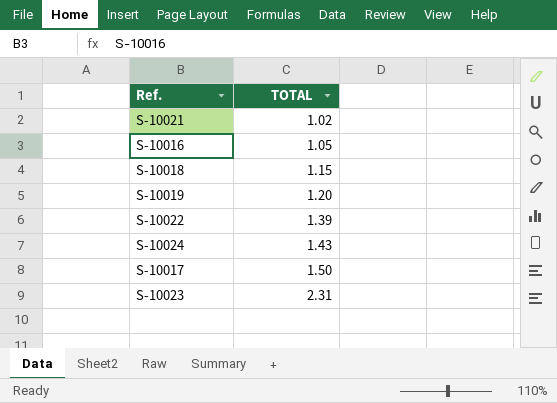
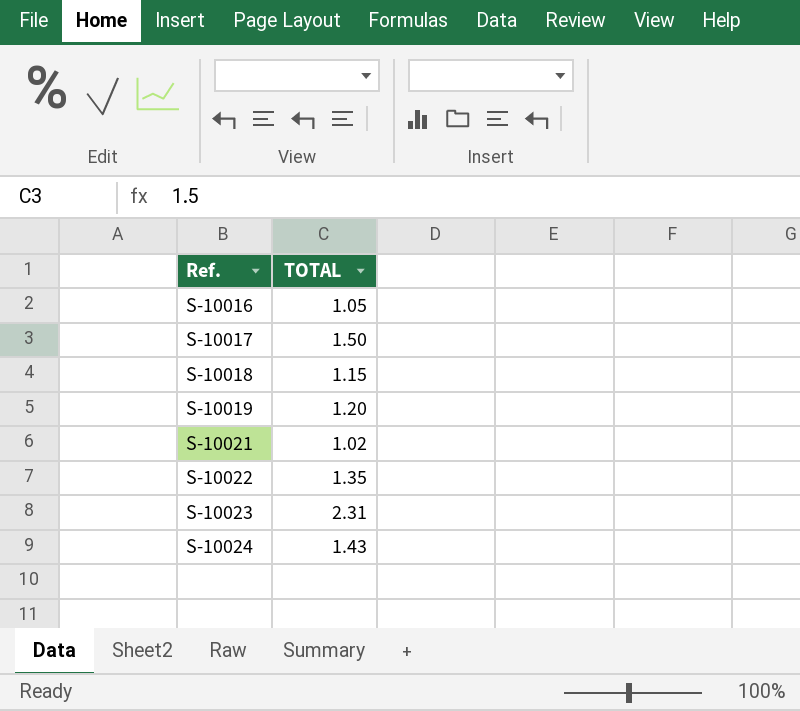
row order: TOTAL ascending -> Ref. ascending
S-10022 | TOTAL: 1.39 -> 1.35

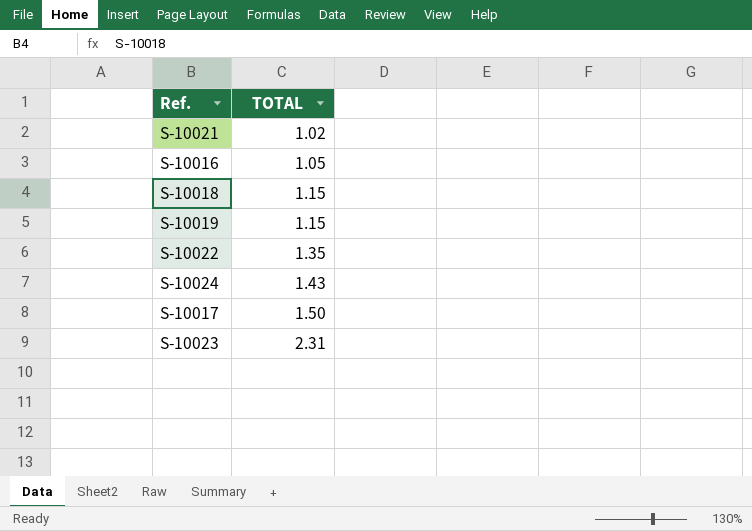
row order: Ref. ascending -> TOTAL ascending
S-10019 | TOTAL: 1.20 -> 1.15

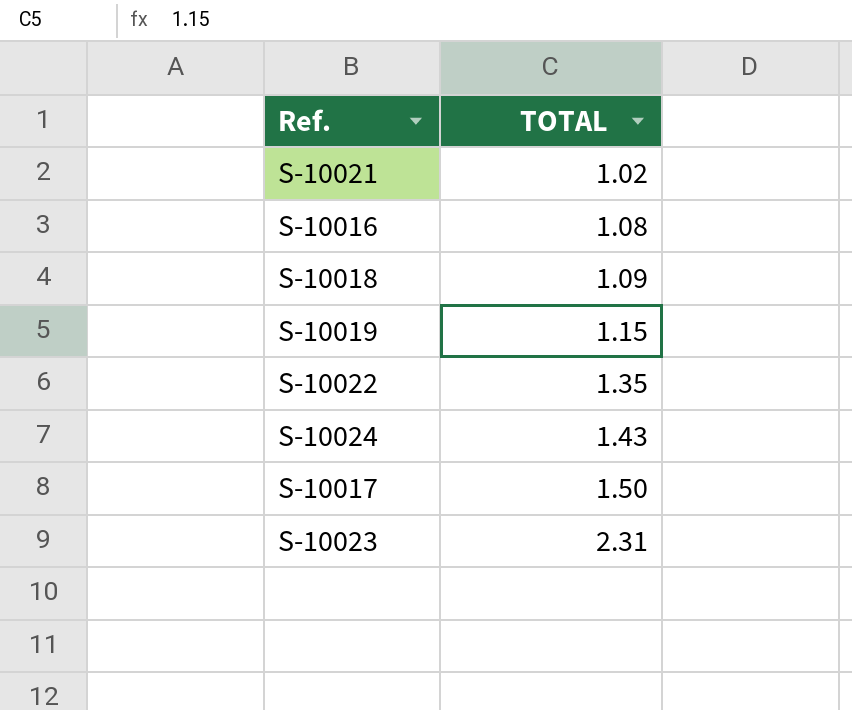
S-10016 | TOTAL: 1.05 -> 1.08
S-10018 | TOTAL: 1.15 -> 1.09

